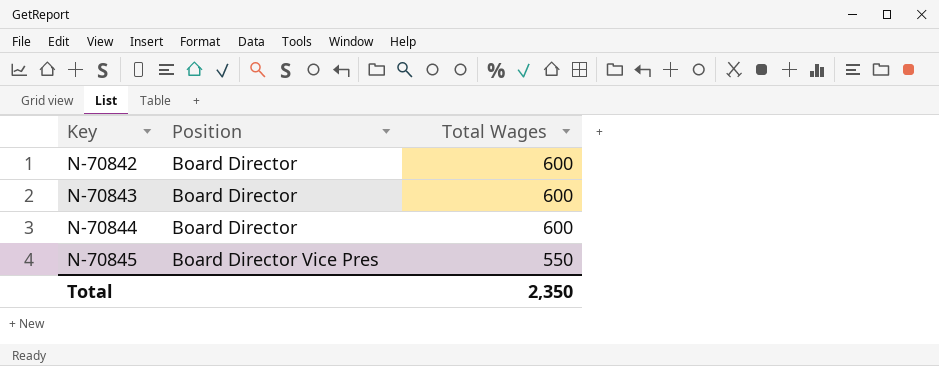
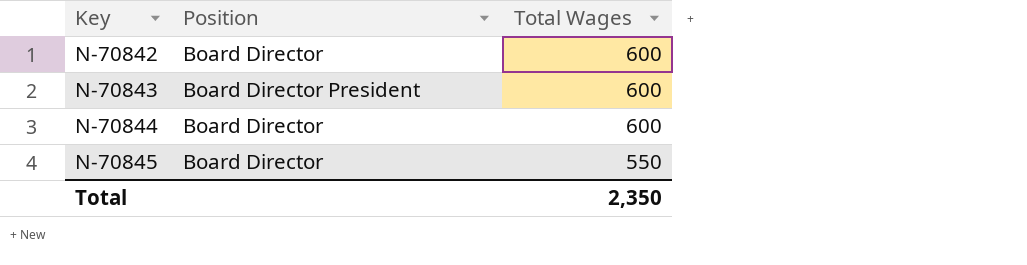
N-70843 | Position: Board Director -> Board Director President
N-70845 | Position: Board Director Vice Pres -> Board Director

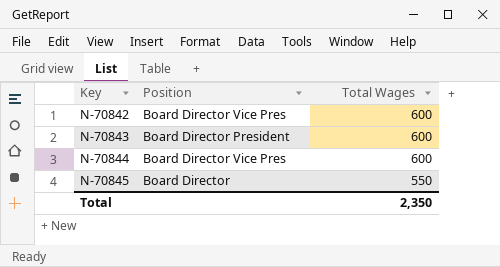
N-70842 | Position: Board Director -> Board Director Vice Pres
N-70844 | Position: Board Director -> Board Director Vice Pres

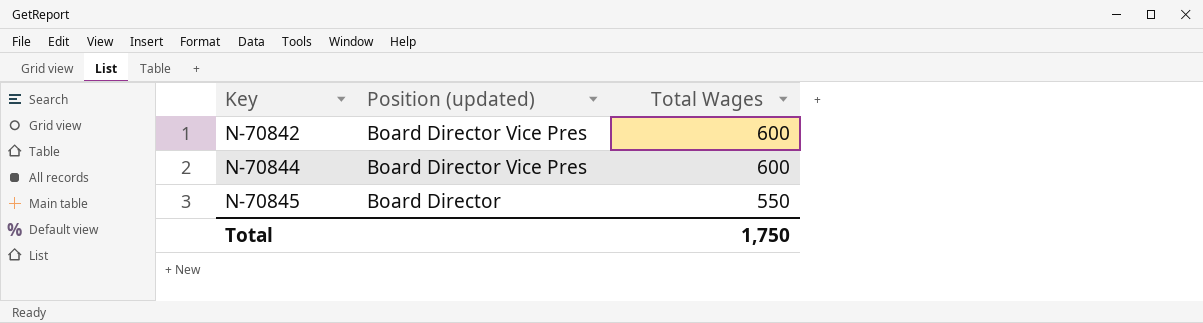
column name: Position -> Position (updated)
row N-70843: Board Director President | 600 -> none
Total | Total Wages: 2,350 -> 1,750

